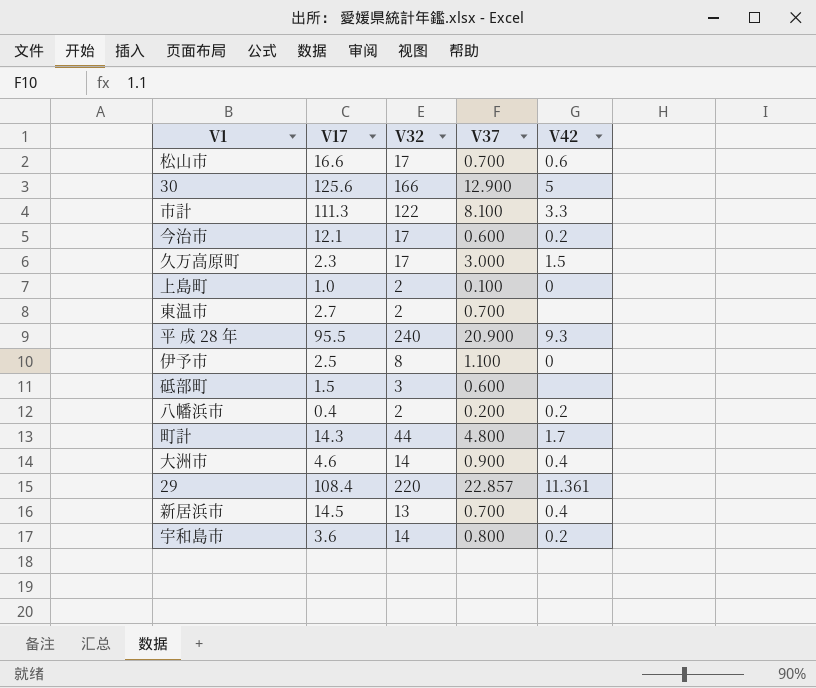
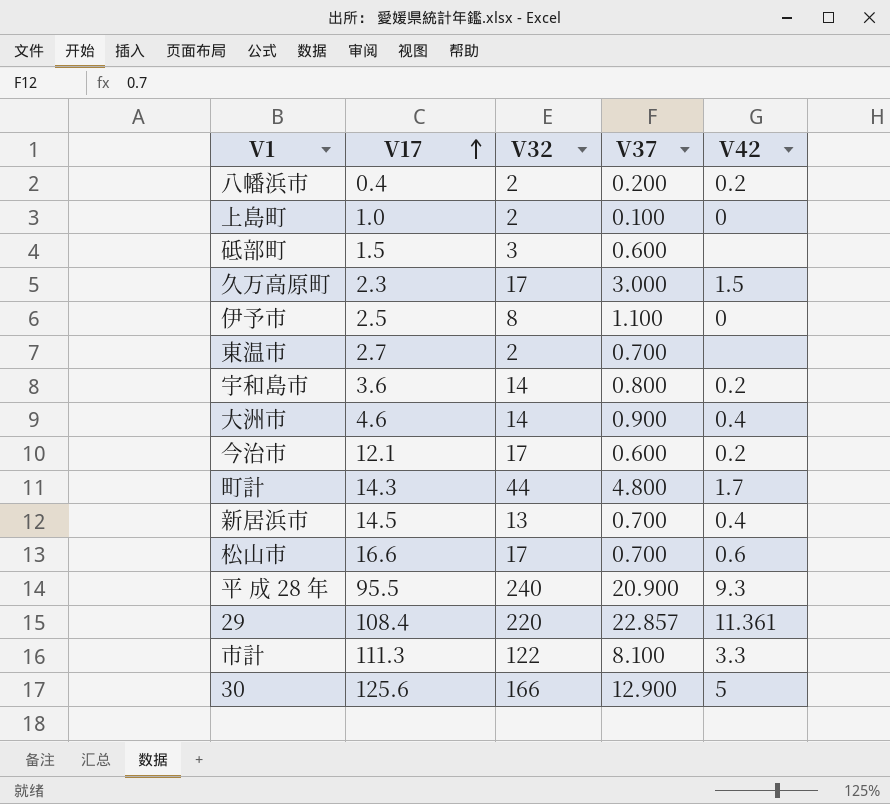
row order: none -> V17 ascending

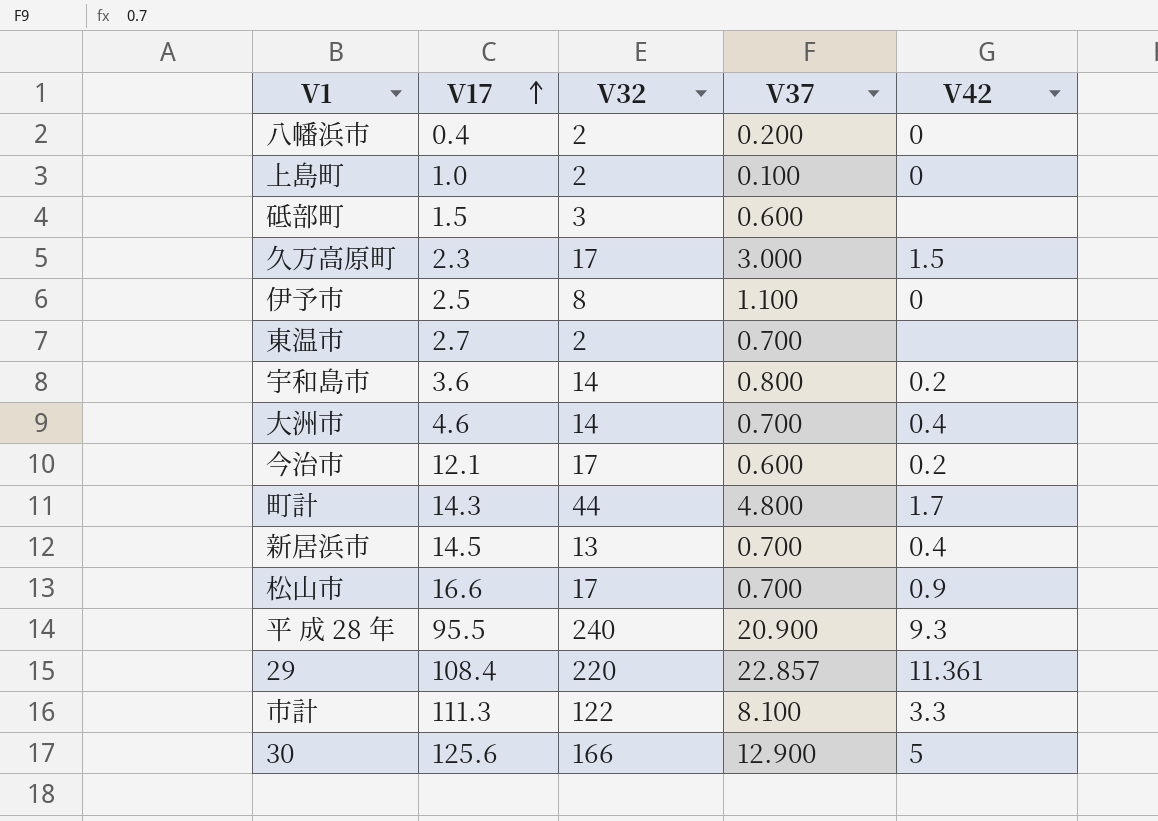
八幡浜市 | V42: 0.2 -> 0
大洲市 | V37: 0.900 -> 0.700
松山市 | V42: 0.6 -> 0.9

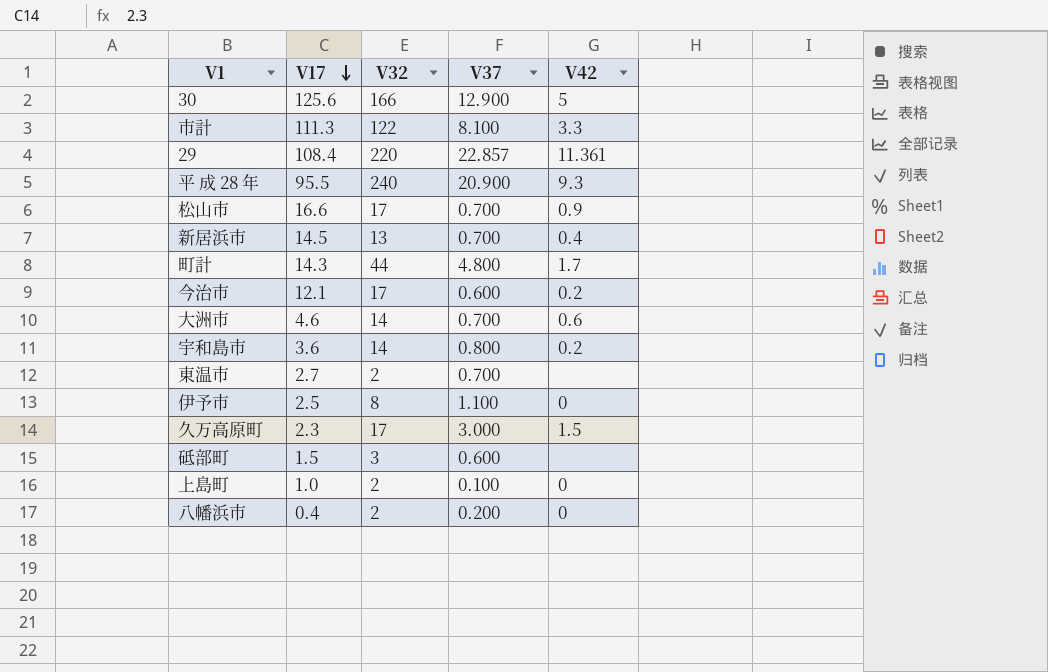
row order: V17 ascending -> V17 descending
大洲市 | V42: 0.4 -> 0.6

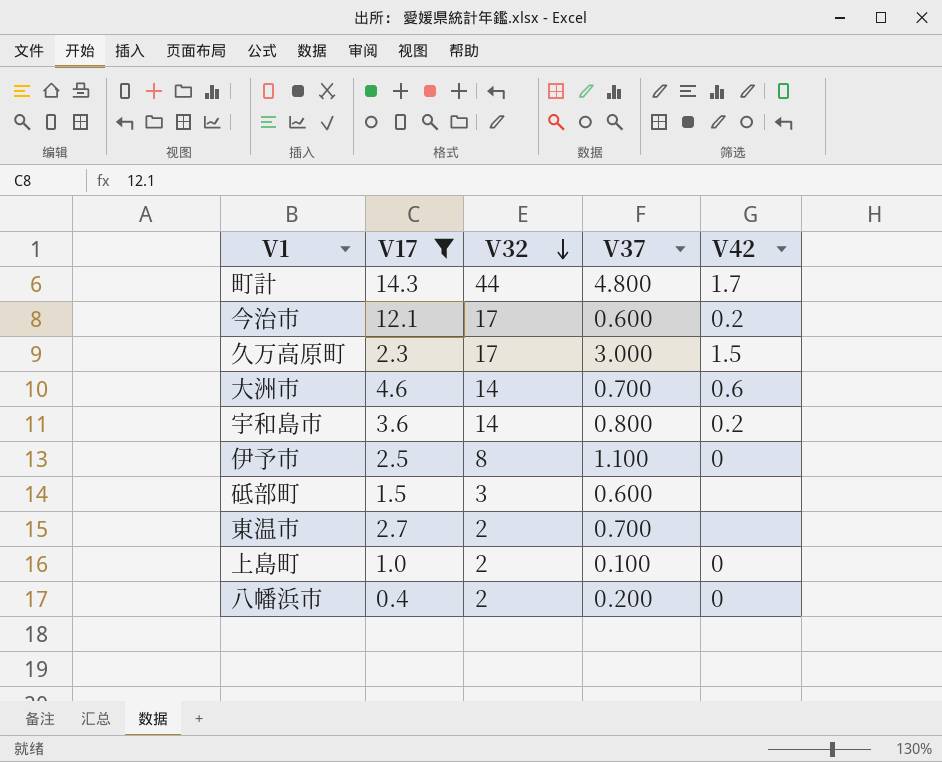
filter: none -> V17 <= 14.3
row order: V17 descending -> V32 descending

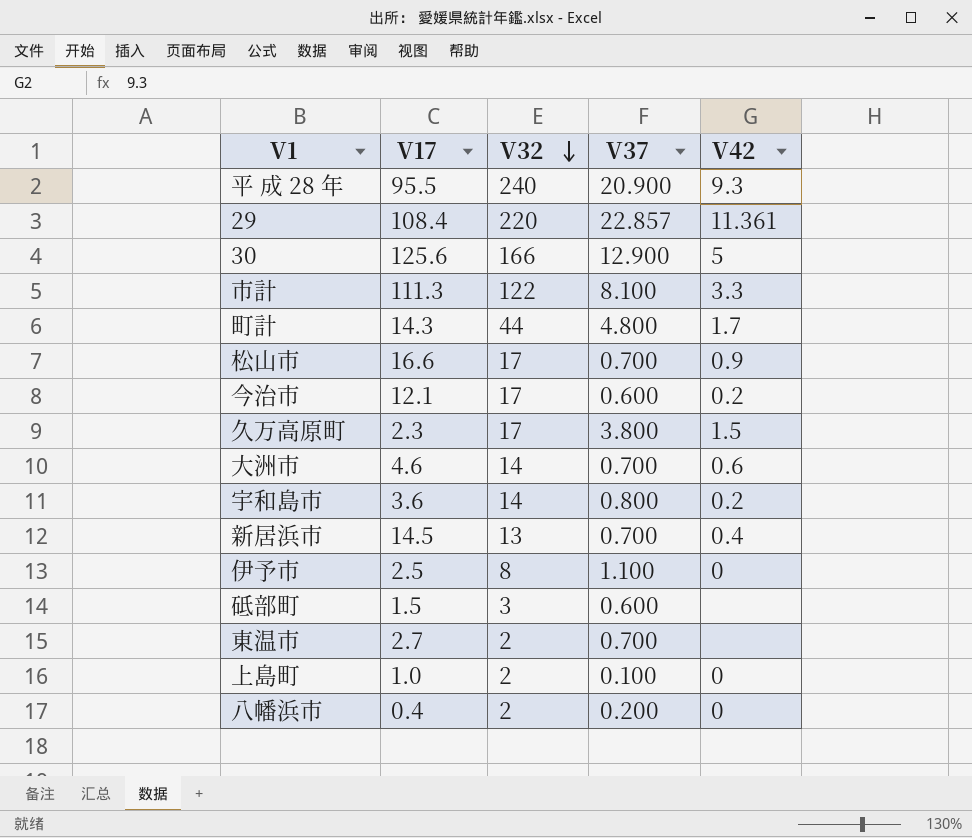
filter: V17 <= 14.3 -> none
久万高原町 | V37: 3.000 -> 3.800

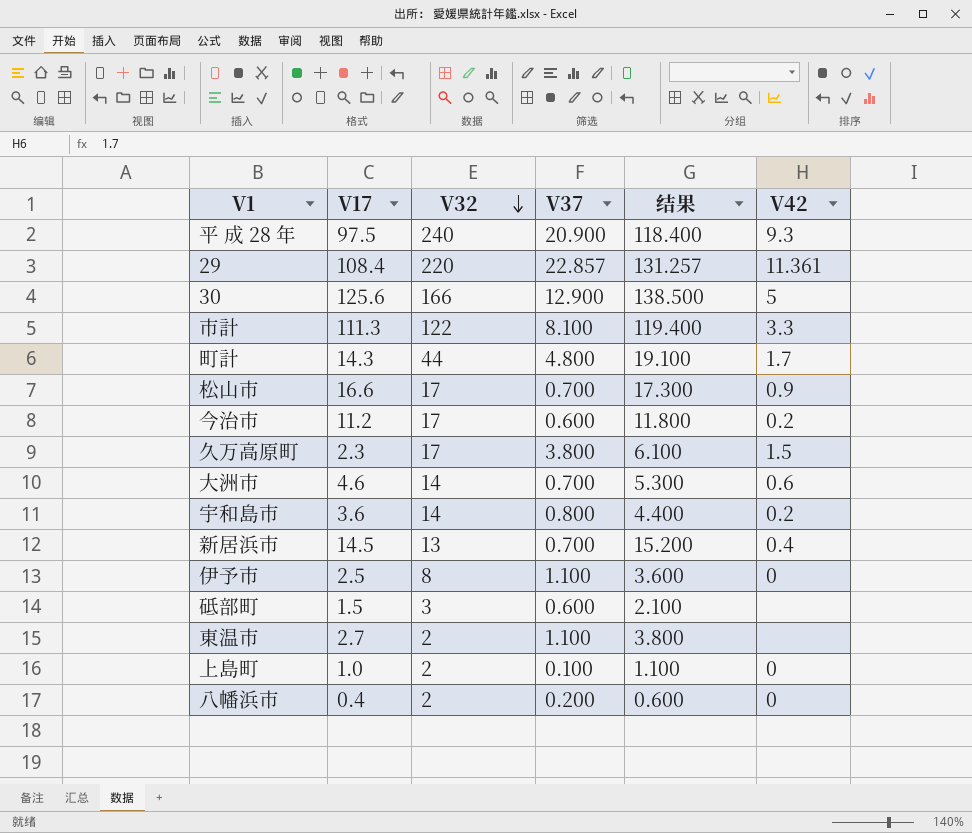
column 结果 | formula: none -> [V17] + [V37]
平 成 28 年 | V17: 95.5 -> 97.5
今治市 | V17: 12.1 -> 11.2
東温市 | V37: 0.700 -> 1.100

